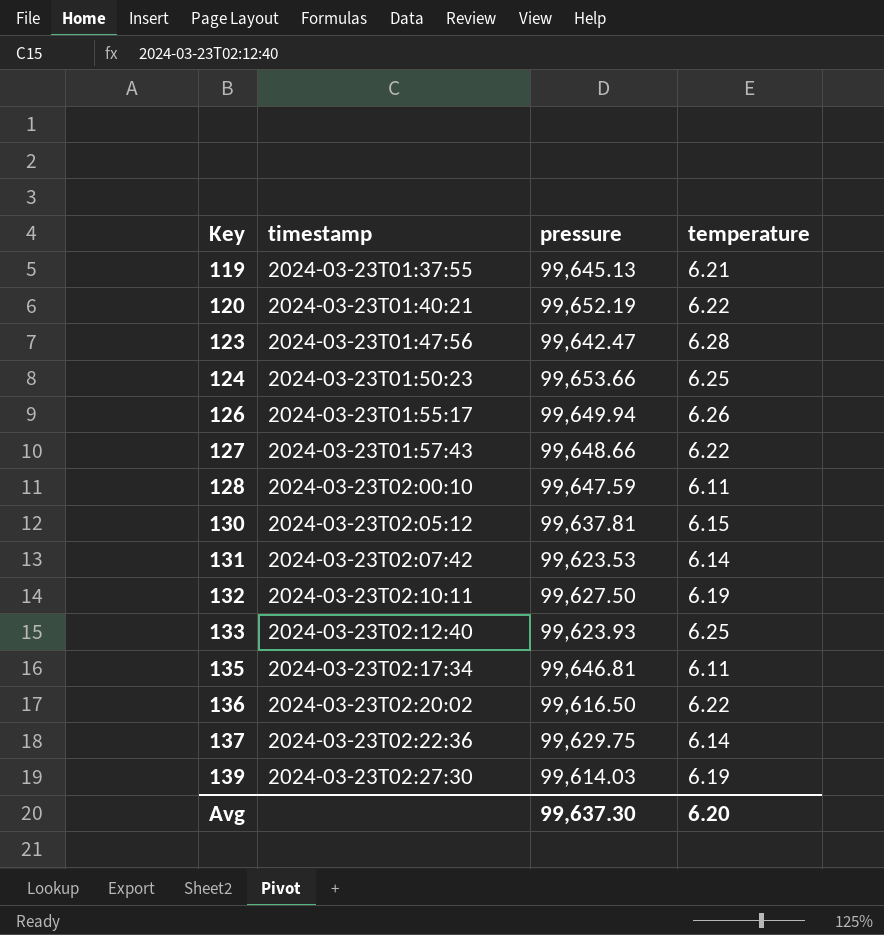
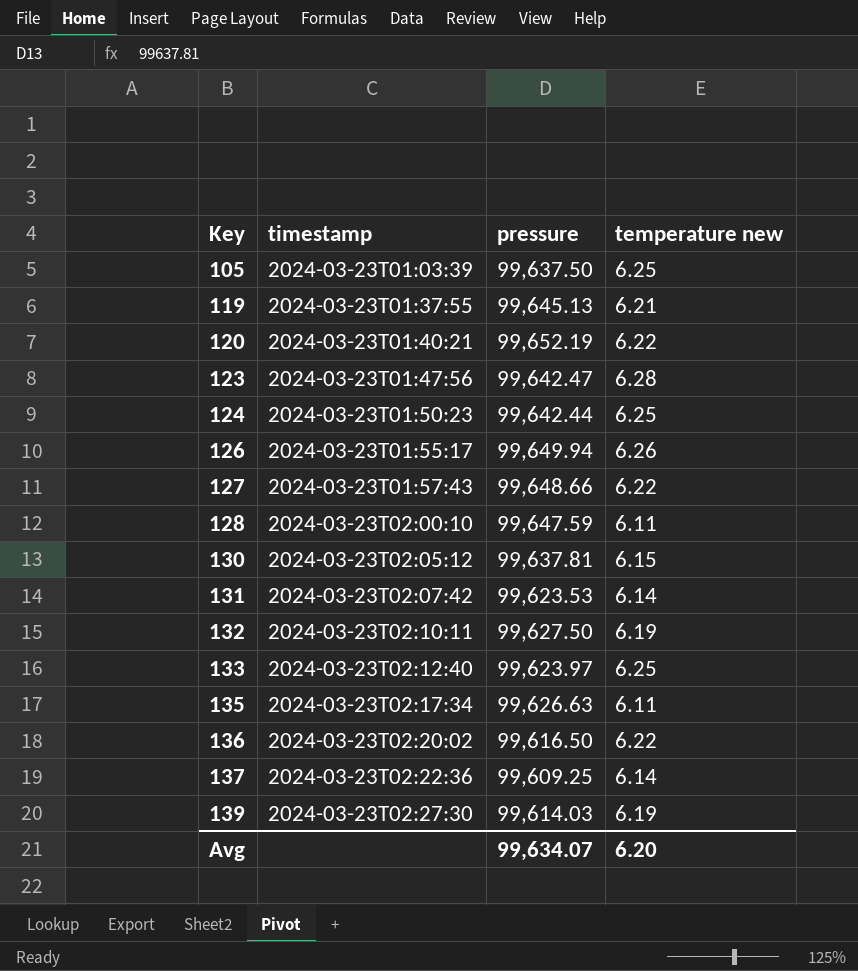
column name: temperature -> temperature new
row 105: none -> 2024-03-23T01:03:39 | 99,637.50 | 6.25
124 | pressure: 99,653.66 -> 99,642.44
133 | pressure: 99,623.93 -> 99,623.97
135 | pressure: 99,646.81 -> 99,626.63
137 | pressure: 99,629.75 -> 99,609.25
Avg | pressure: 99,637.30 -> 99,634.07

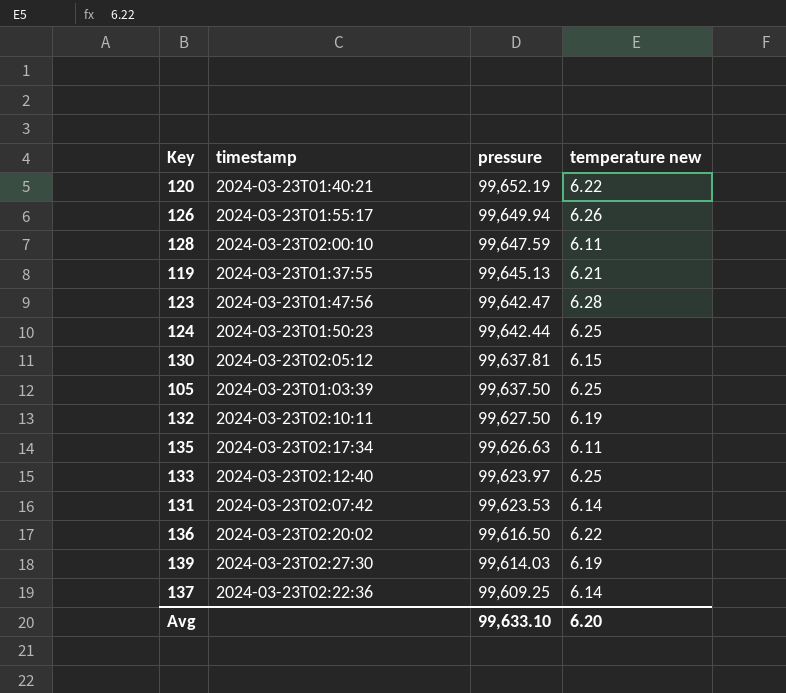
row order: Key ascending -> pressure descending
row 127: 2024-03-23T01:57:43 | 99,648.66 | 6.22 -> none
Avg | pressure: 99,634.07 -> 99,633.10

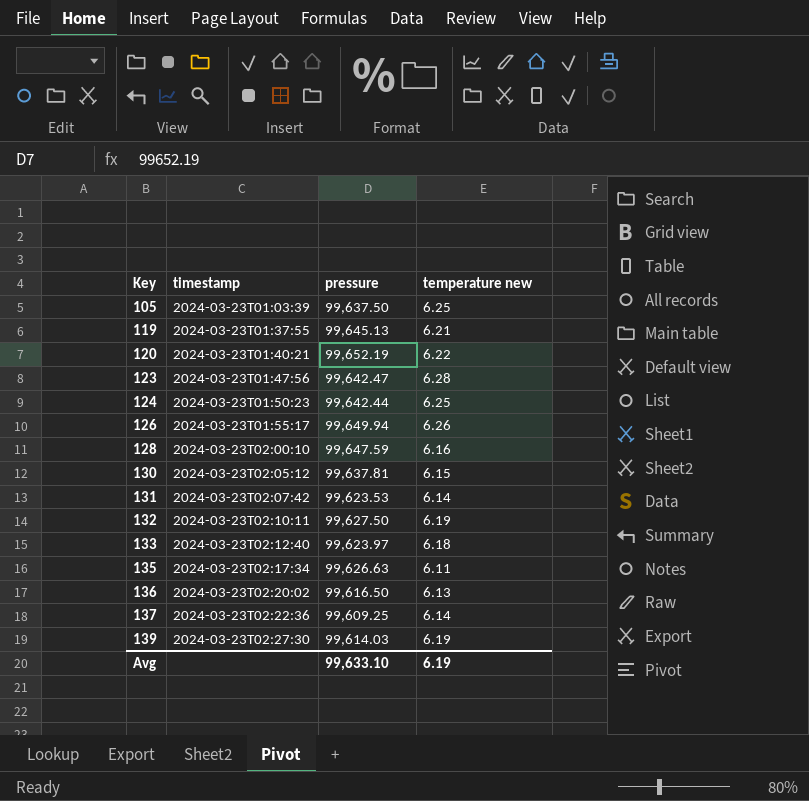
row order: pressure descending -> Key ascending
128 | temperature new: 6.11 -> 6.16
133 | temperature new: 6.25 -> 6.18
136 | temperature new: 6.22 -> 6.13
Avg | temperature new: 6.20 -> 6.19

